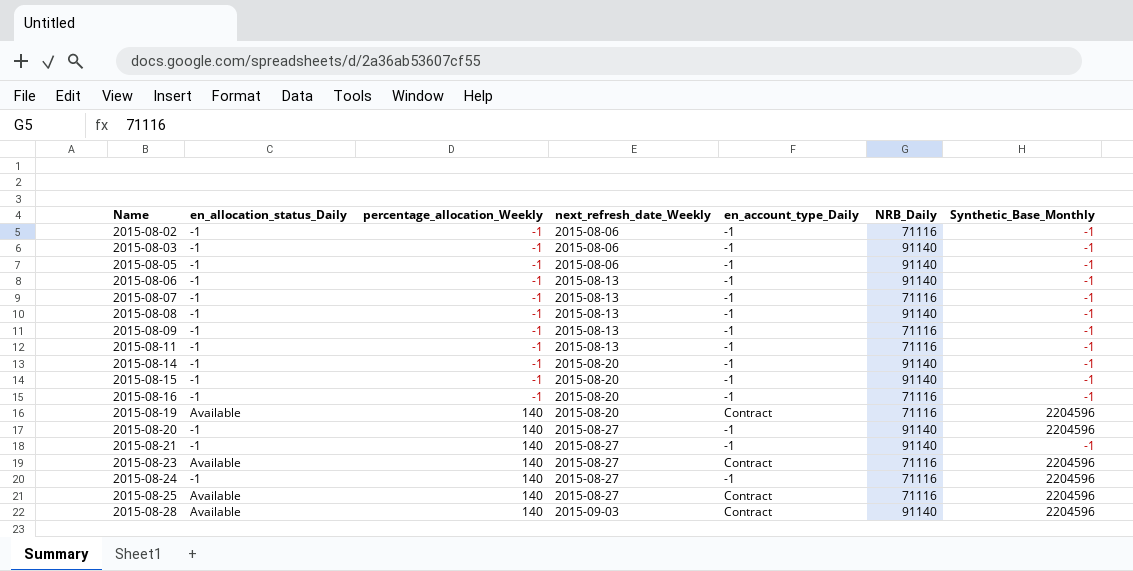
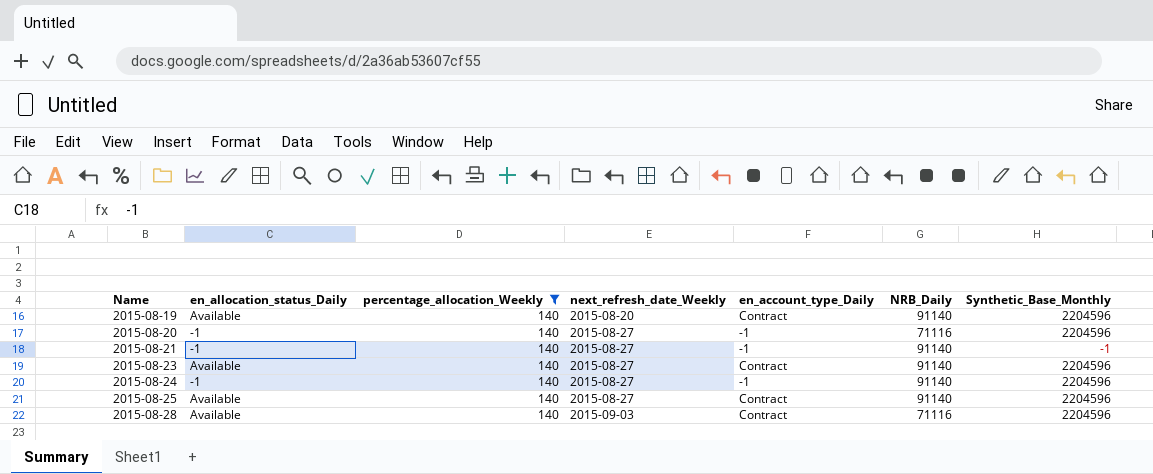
filter: none -> percentage_allocation_Weekly = 140
2015-08-19 | NRB_Daily: 71116 -> 91140
2015-08-20 | NRB_Daily: 91140 -> 71116
2015-08-23 | NRB_Daily: 71116 -> 91140
2015-08-24 | NRB_Daily: 71116 -> 91140
2015-08-25 | NRB_Daily: 71116 -> 91140
2015-08-28 | NRB_Daily: 91140 -> 71116

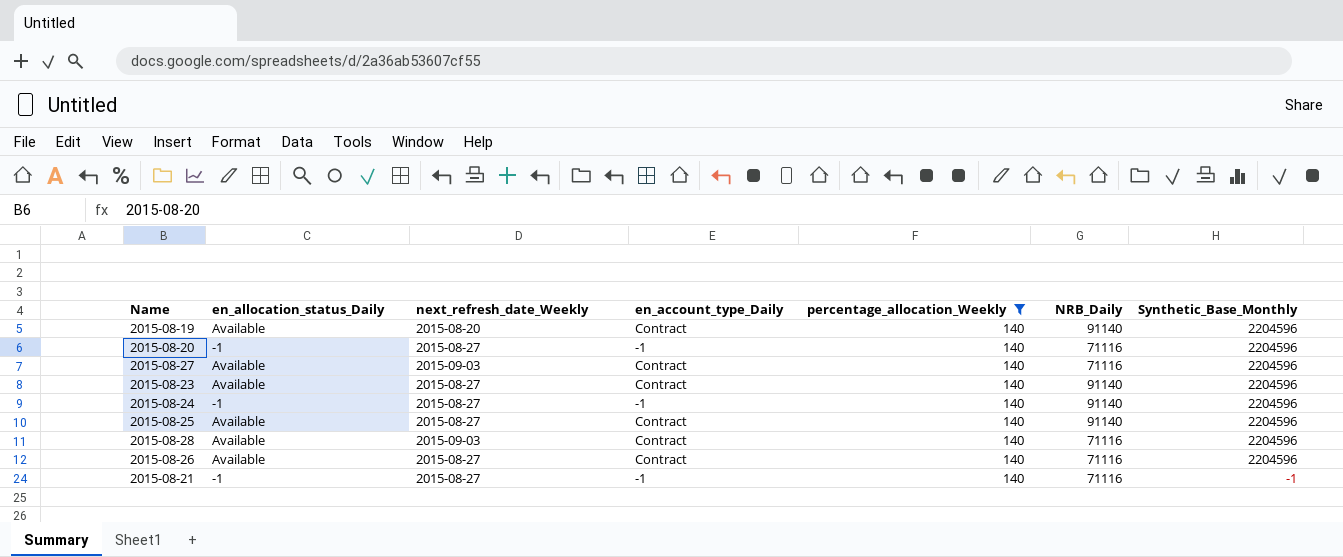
row order: Name ascending -> Synthetic_Base_Monthly descending
column percentage_allocation_Weekly | position: 3 -> 5
row 2015-08-27: none -> Available | 2015-09-03 | Contract | 140 | 71116 | 2204596
row 2015-08-26: none -> Available | 2015-08-27 | Contract | 140 | 71116 | 2204596
2015-08-21 | NRB_Daily: 91140 -> 71116

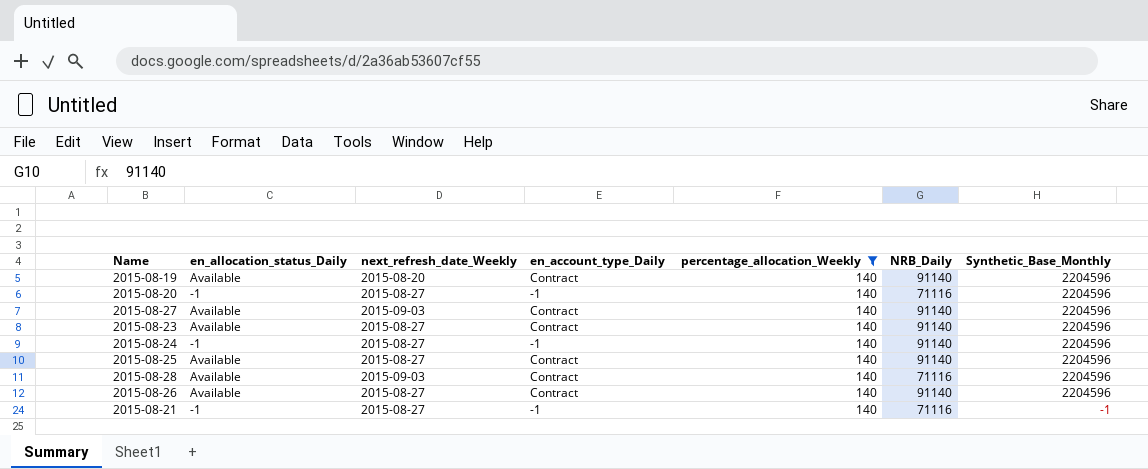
2015-08-27 | NRB_Daily: 71116 -> 91140
2015-08-26 | NRB_Daily: 71116 -> 91140

